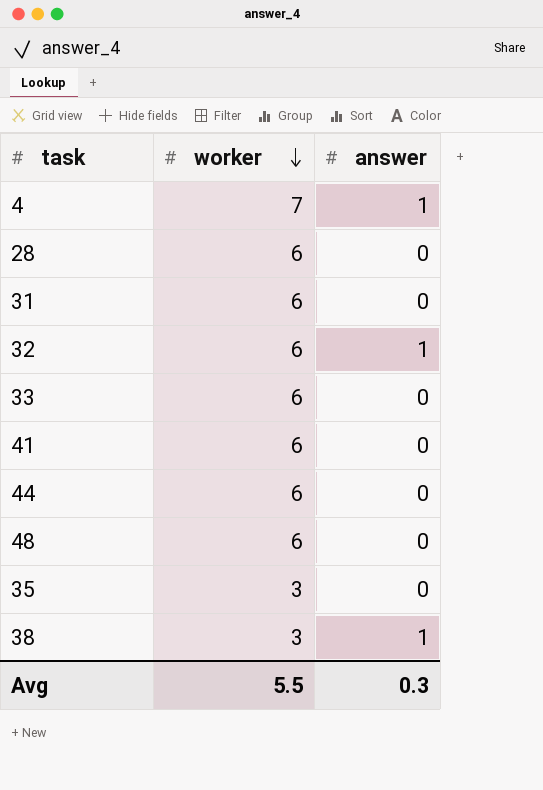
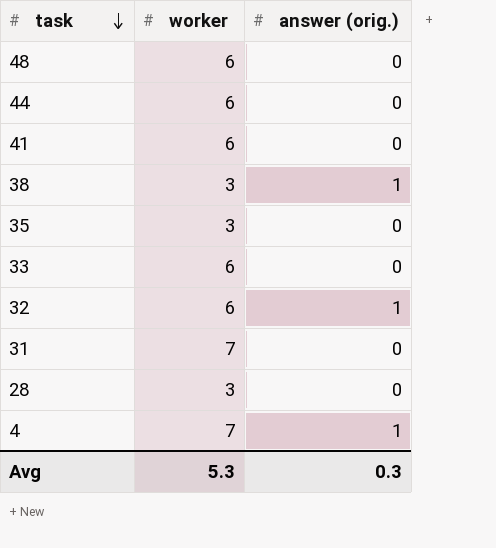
row order: worker descending -> task descending
column name: answer -> answer (orig.)
31 | worker: 6 -> 7
28 | worker: 6 -> 3
Avg | worker: 5.5 -> 5.3

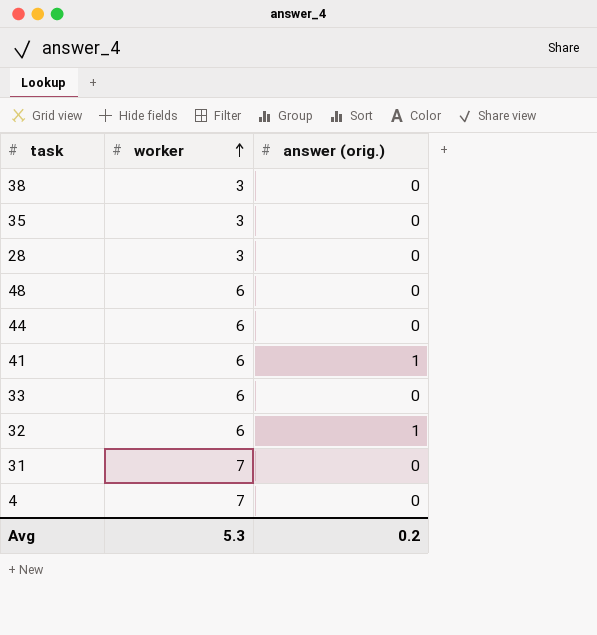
row order: task descending -> worker ascending
38 | answer (orig.): 1 -> 0
41 | answer (orig.): 0 -> 1
4 | answer (orig.): 1 -> 0
Avg | answer (orig.): 0.3 -> 0.2

